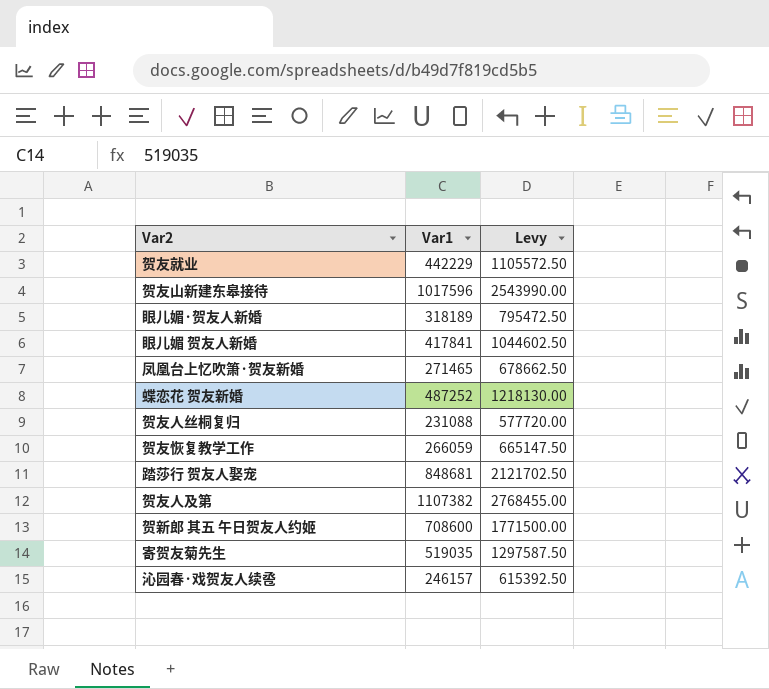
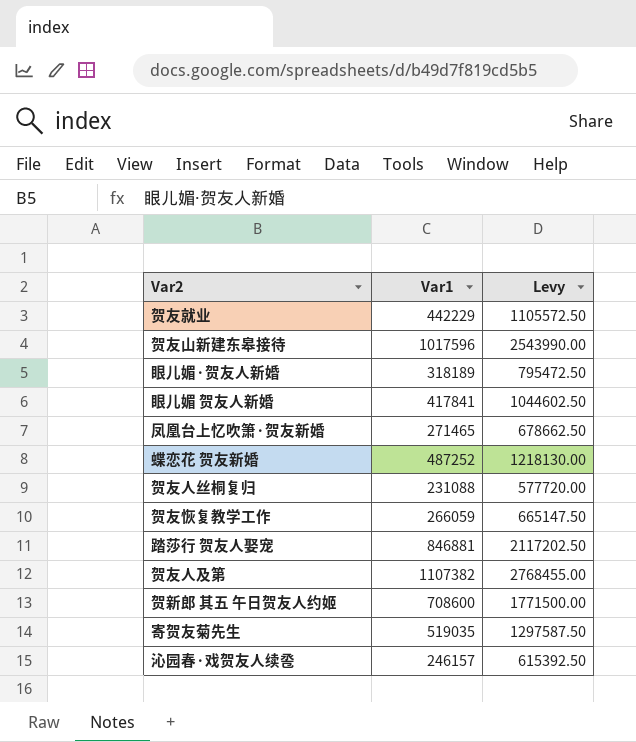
踏莎行 贺友人娶宠 | Var1: 848681 -> 846881
踏莎行 贺友人娶宠 | Levy: 2121702.50 -> 2117202.50

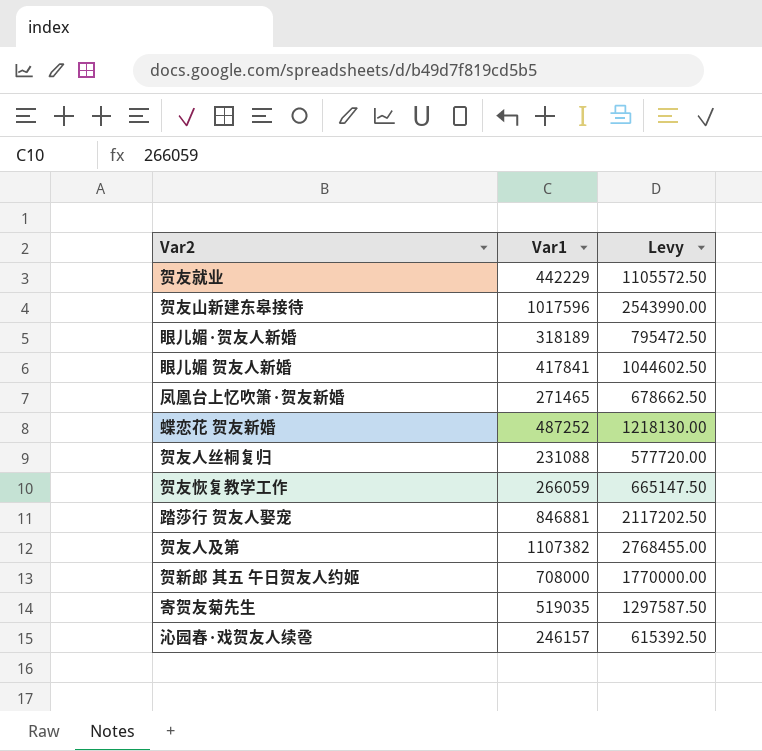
贺新郎 其五 午日贺友人约姬 | Var1: 708600 -> 708000
贺新郎 其五 午日贺友人约姬 | Levy: 1771500.00 -> 1770000.00

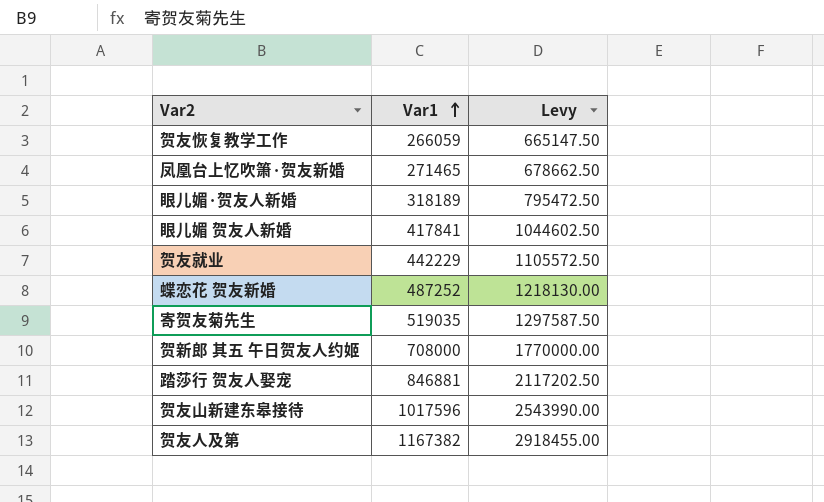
row order: none -> Var1 ascending
row 贺友人丝桐复归: 231088 | 577720.00 -> none
row 沁园春·戏贺友人续卺: 246157 | 615392.50 -> none
贺友人及第 | Var1: 1107382 -> 1167382
贺友人及第 | Levy: 2768455.00 -> 2918455.00

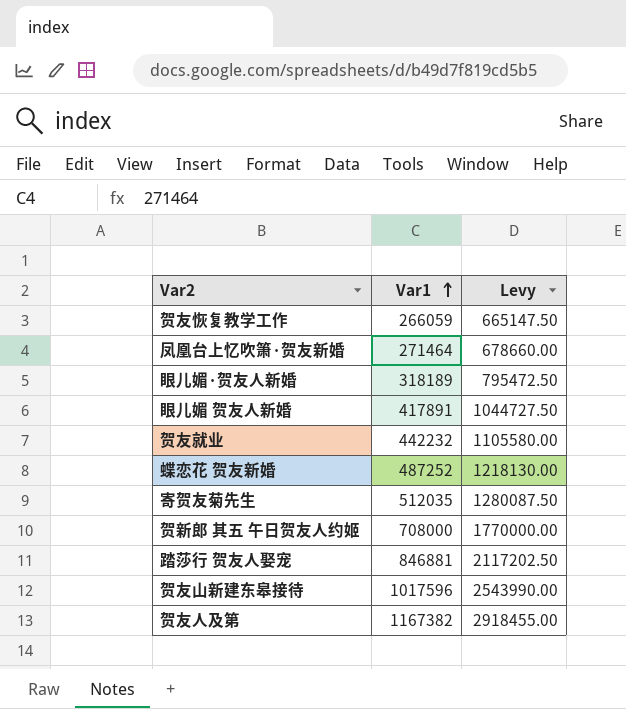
凤凰台上忆吹箫·贺友新婚 | Var1: 271465 -> 271464
凤凰台上忆吹箫·贺友新婚 | Levy: 678662.50 -> 678660.00
眼儿媚 贺友人新婚 | Var1: 417841 -> 417891
眼儿媚 贺友人新婚 | Levy: 1044602.50 -> 1044727.50
贺友就业 | Var1: 442229 -> 442232
贺友就业 | Levy: 1105572.50 -> 1105580.00
寄贺友菊先生 | Var1: 519035 -> 512035
寄贺友菊先生 | Levy: 1297587.50 -> 1280087.50

